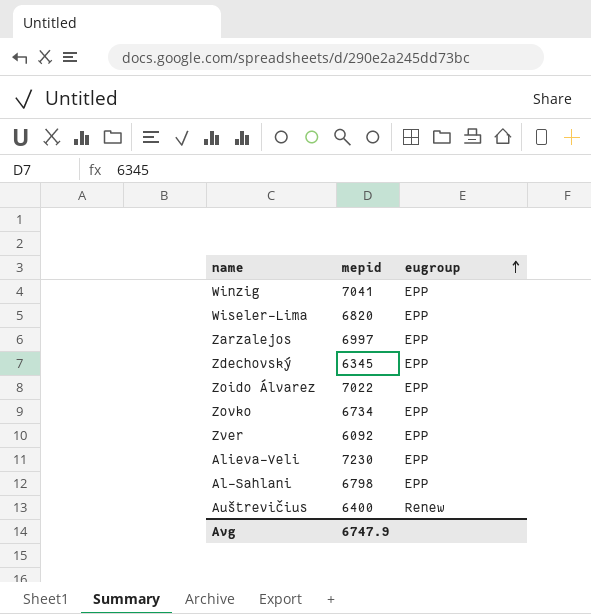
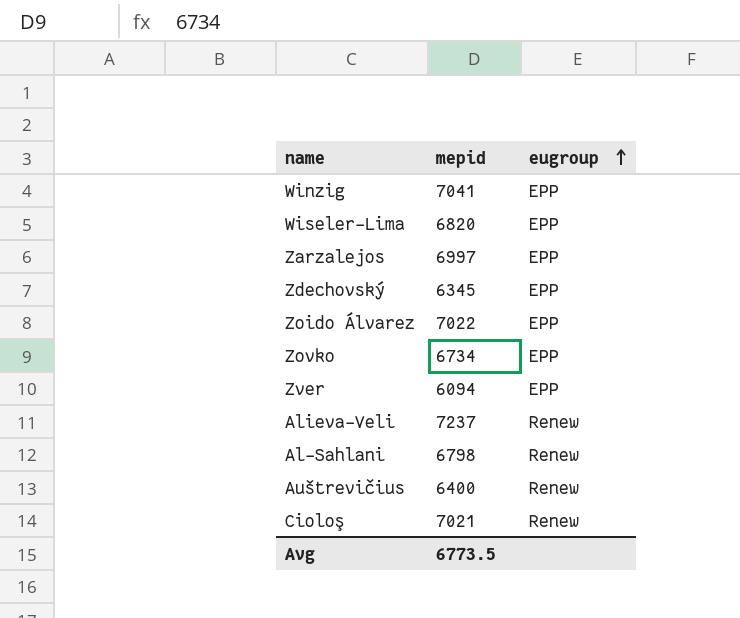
Zver | mepid: 6092 -> 6094
Alieva-Veli | mepid: 7230 -> 7237
Alieva-Veli | eugroup: EPP -> Renew
Al-Sahlani | eugroup: EPP -> Renew
row Cioloş: none -> 7021 | Renew
Avg | mepid: 6747.9 -> 6773.5

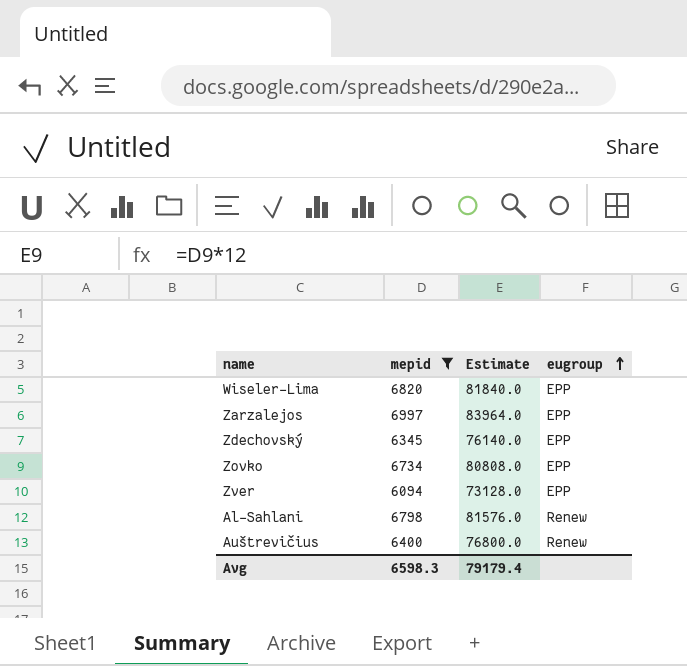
filter: none -> mepid <= 6997
column Estimate | formula: none -> [mepid] * 12
Avg | mepid: 6773.5 -> 6598.3

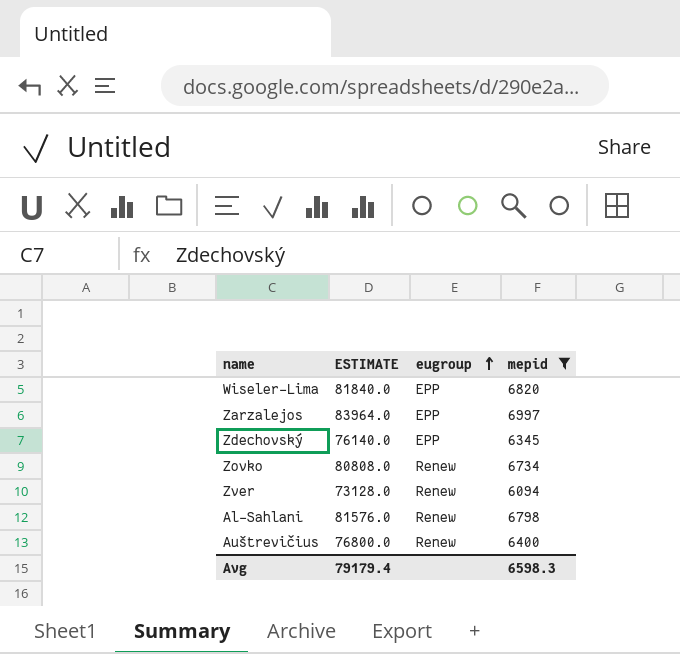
column name: Estimate -> ESTIMATE
column mepid | position: 2 -> 4
Zovko | eugroup: EPP -> Renew
Zver | eugroup: EPP -> Renew

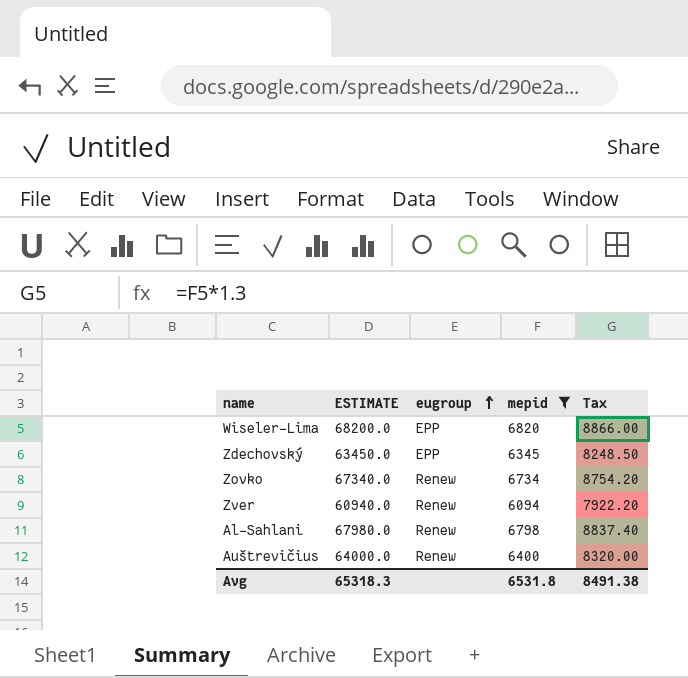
column ESTIMATE | formula: [mepid] * 12 -> [mepid] * 10
column Tax | formula: none -> [mepid] * 1.3
row Zarzalejos: 83964.0 | EPP | 6997 -> none
Avg | ESTIMATE: 79179.4 -> 65318.3
Avg | mepid: 6598.3 -> 6531.8

